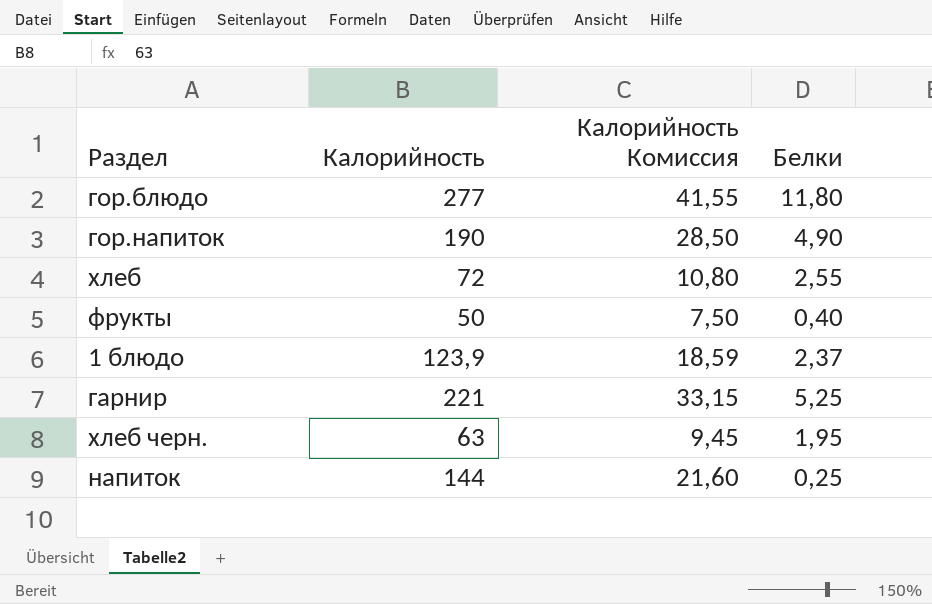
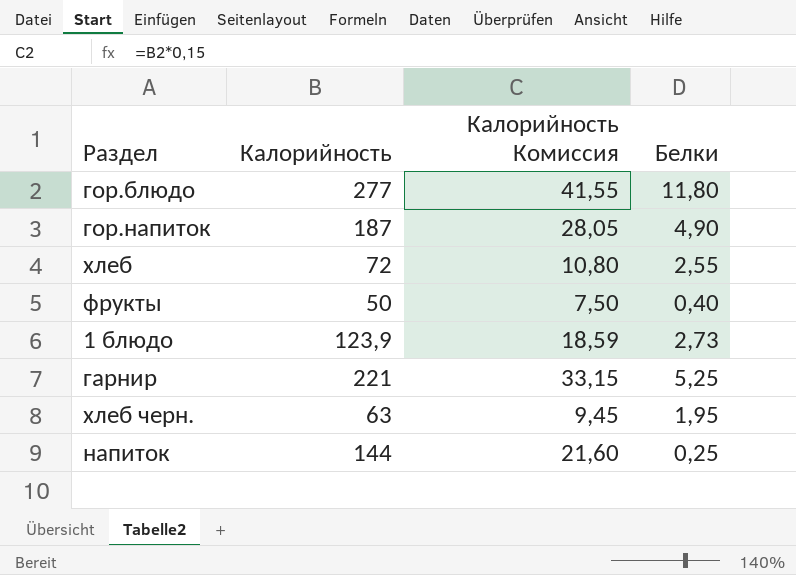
гор.напиток | Калорийность: 190 -> 187
гор.напиток | Калорийность Комиссия: 28,50 -> 28,05
1 блюдо | Белки: 2,37 -> 2,73

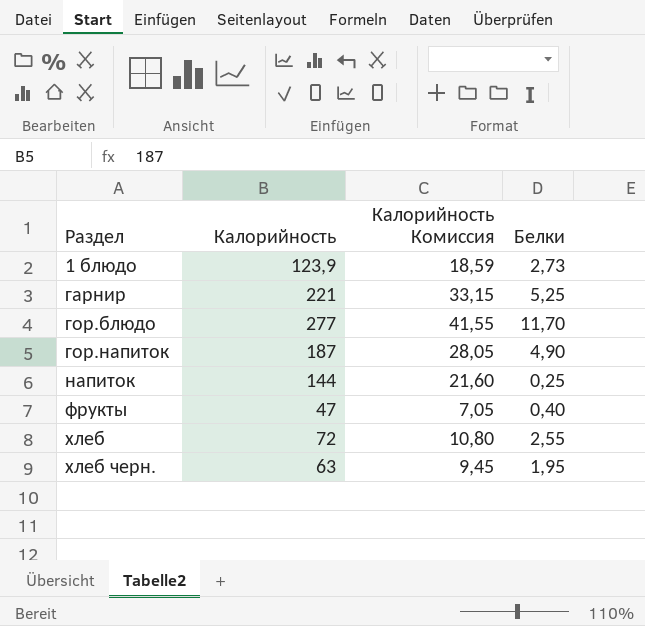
row order: none -> Раздел ascending
гор.блюдо | Белки: 11,80 -> 11,70
фрукты | Калорийность: 50 -> 47
фрукты | Калорийность Комиссия: 7,50 -> 7,05

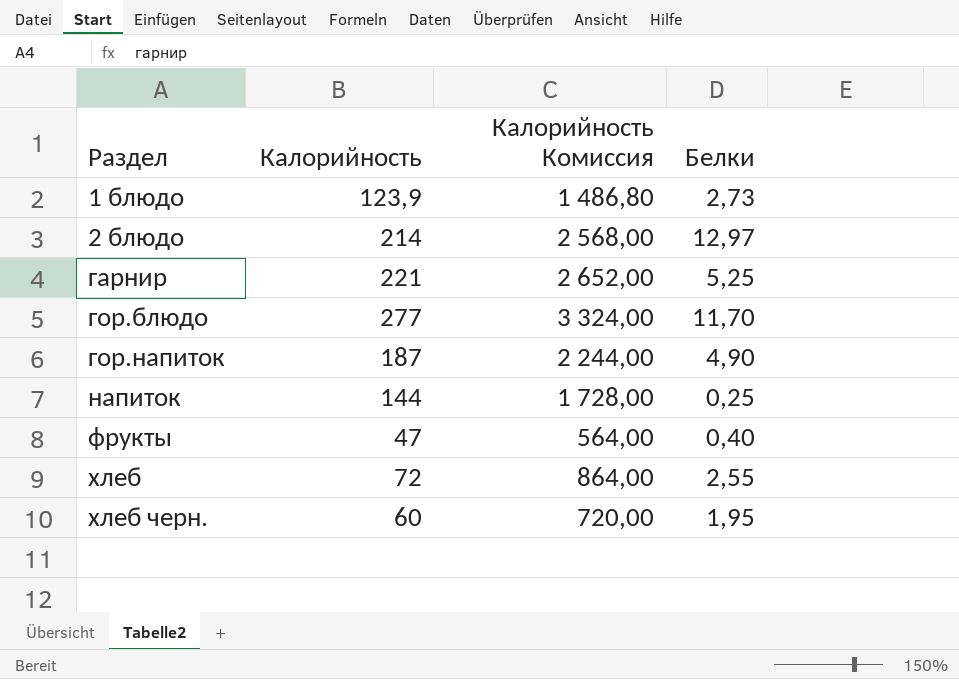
column Калорийность Комиссия | formula: [Калорийность] * 0,15 -> [Калорийность] * 12
row 2 блюдо: none -> 214 | 2 568,00 | 12,97
хлеб черн. | Калорийность: 63 -> 60

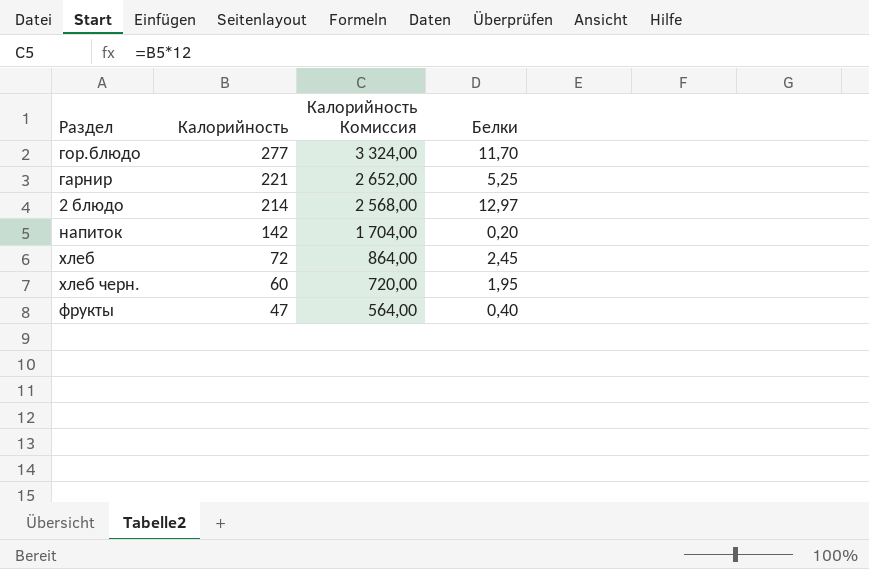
row order: Раздел ascending -> Калорийность descending
row 1 блюдо: 123,9 | 1 486,80 | 2,73 -> none
row гор.напиток: 187 | 2 244,00 | 4,90 -> none
напиток | Калорийность: 144 -> 142
напиток | Калорийность Комиссия: 1 728,00 -> 1 704,00
напиток | Белки: 0,25 -> 0,20
хлеб | Белки: 2,55 -> 2,45

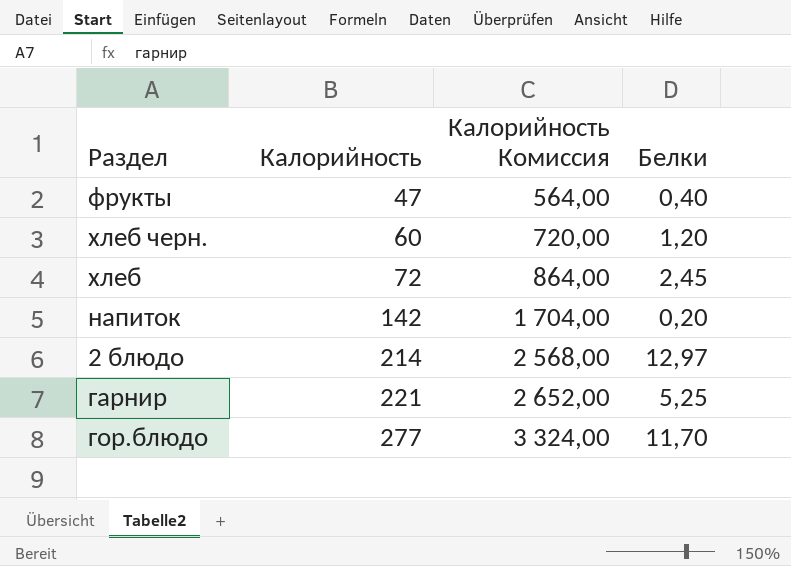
row order: Калорийность descending -> Калорийность ascending
хлеб черн. | Белки: 1,95 -> 1,20

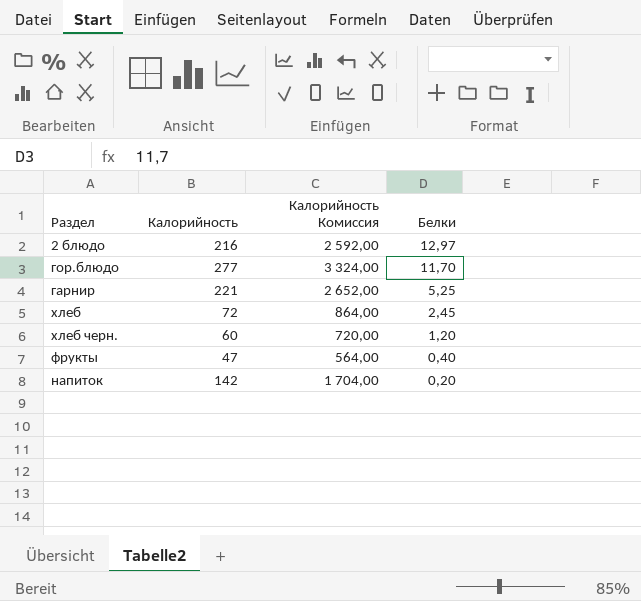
row order: Калорийность ascending -> Белки descending
2 блюдо | Калорийность: 214 -> 216
2 блюдо | Калорийность Комиссия: 2 568,00 -> 2 592,00

